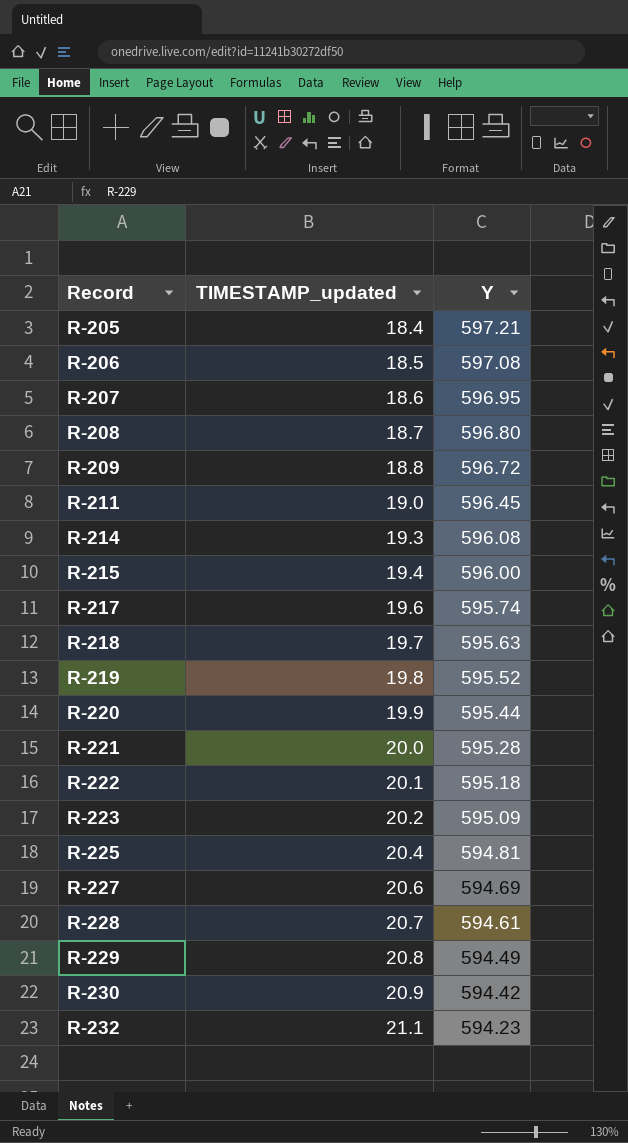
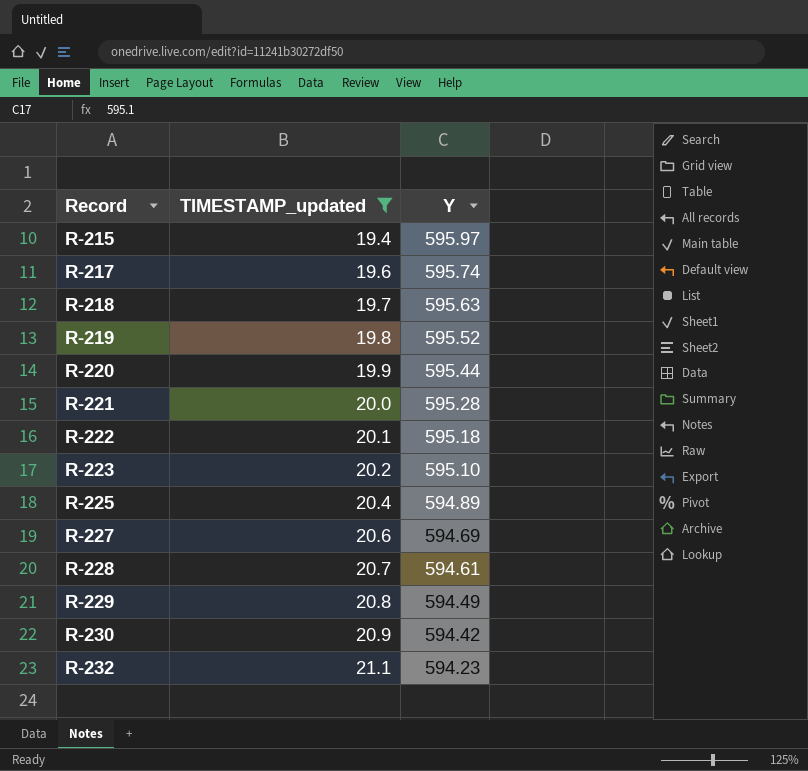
filter: none -> TIMESTAMP_updated >= 19.4
R-215 | Y: 596.00 -> 595.97
R-223 | Y: 595.09 -> 595.10
R-225 | Y: 594.81 -> 594.89

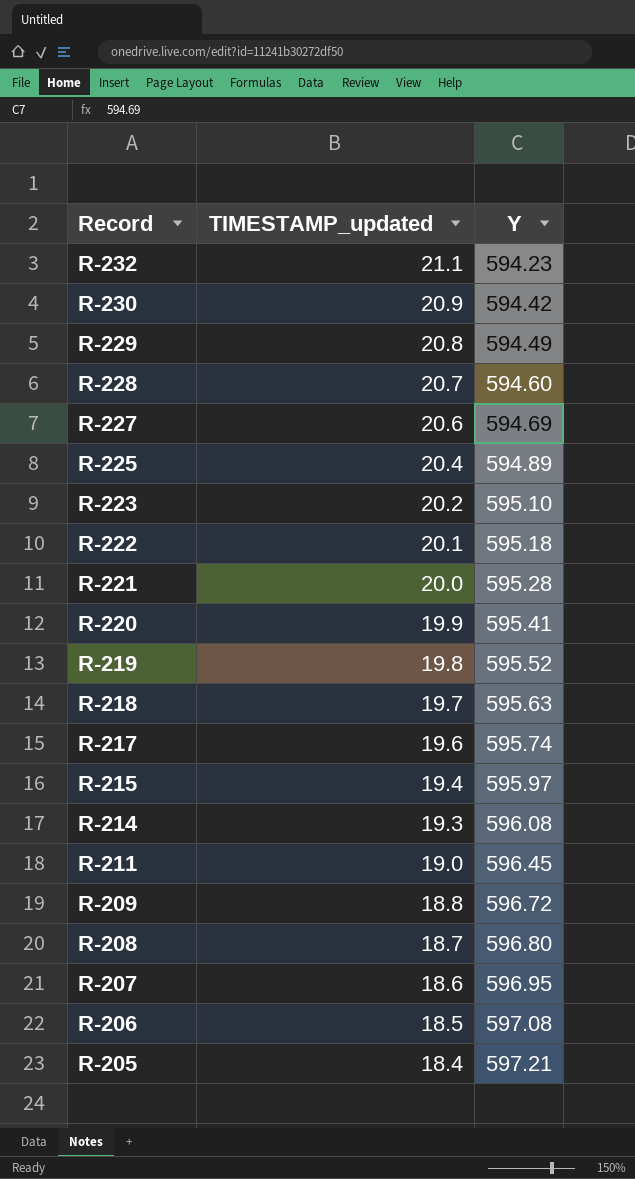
filter: TIMESTAMP_updated >= 19.4 -> none
row order: Record ascending -> Record descending
R-228 | Y: 594.61 -> 594.60
R-220 | Y: 595.44 -> 595.41

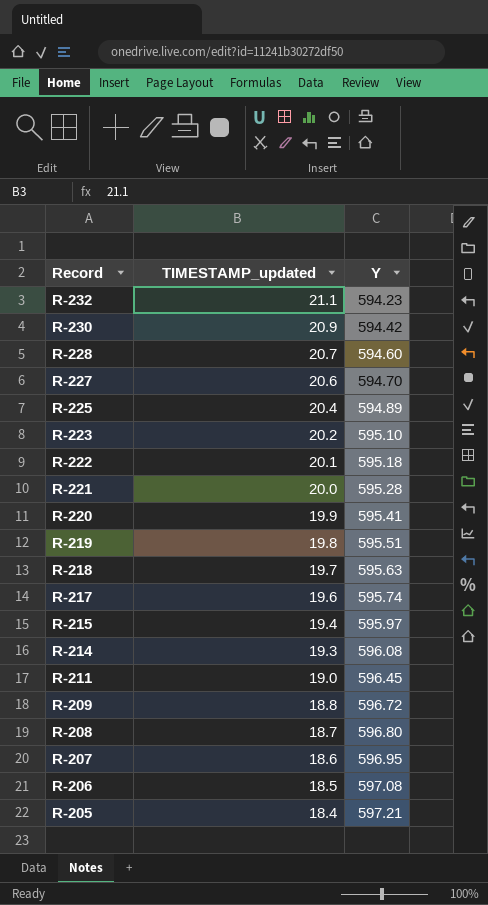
row R-229: 20.8 | 594.49 -> none
R-227 | Y: 594.69 -> 594.70
R-219 | Y: 595.52 -> 595.51

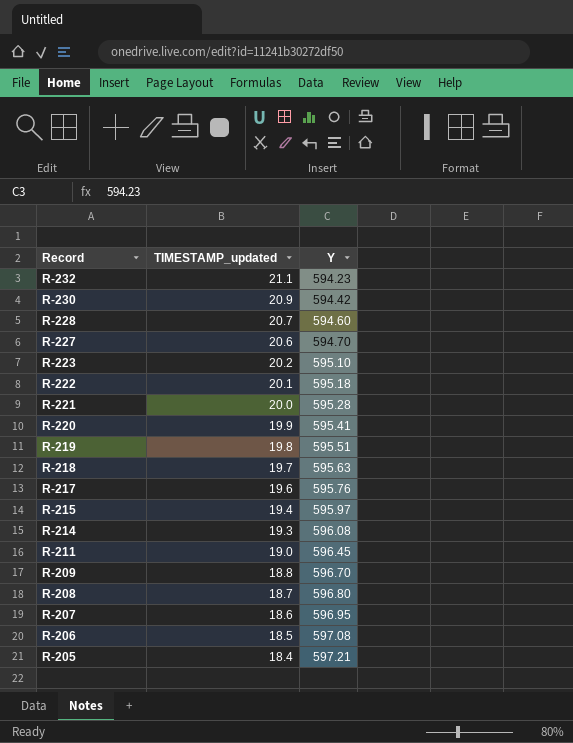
row R-225: 20.4 | 594.89 -> none
R-217 | Y: 595.74 -> 595.76
R-209 | Y: 596.72 -> 596.70

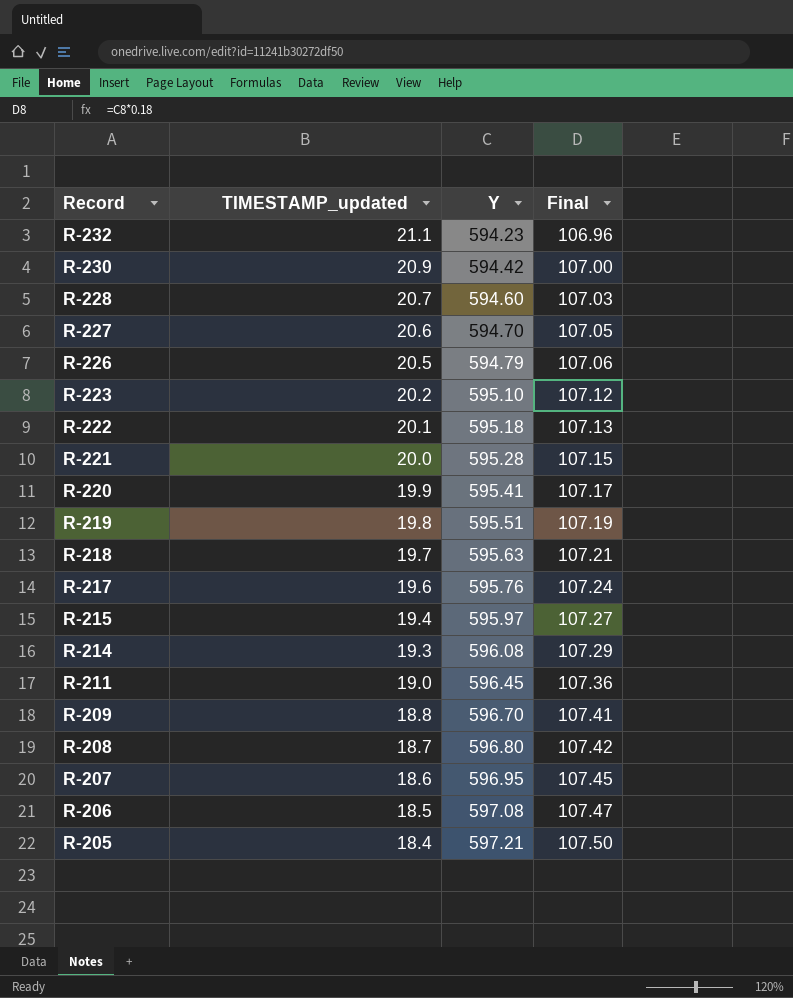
column Final | formula: none -> [Y] * 0.18
row R-226: none -> 20.5 | 594.79 | 107.06

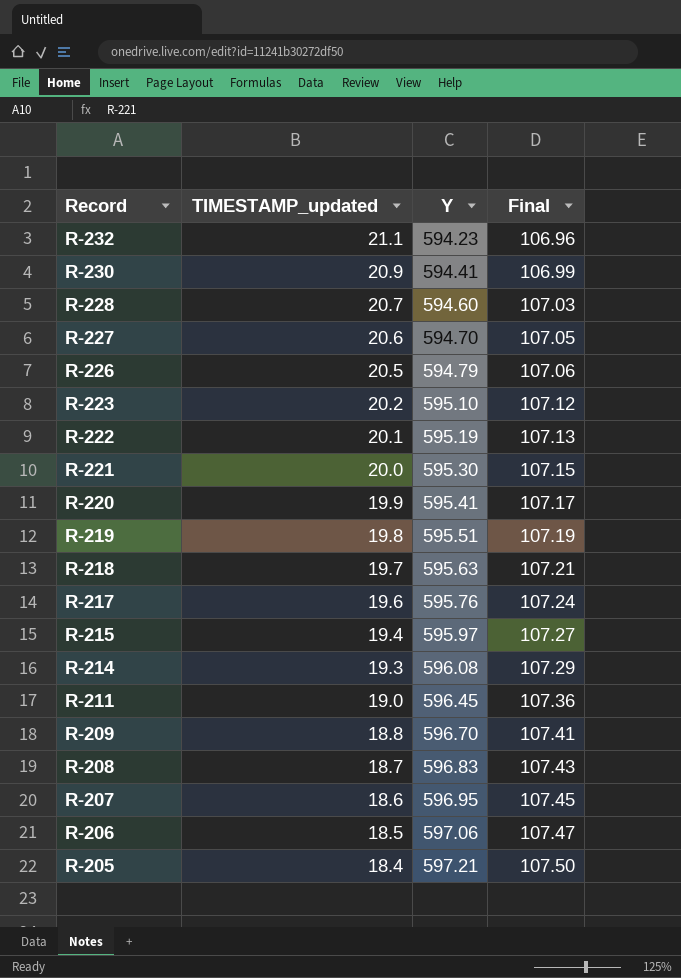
R-230 | Y: 594.42 -> 594.41
R-230 | Final: 107.00 -> 106.99
R-222 | Y: 595.18 -> 595.19
R-221 | Y: 595.28 -> 595.30
R-208 | Y: 596.80 -> 596.83
R-208 | Final: 107.42 -> 107.43
R-206 | Y: 597.08 -> 597.06

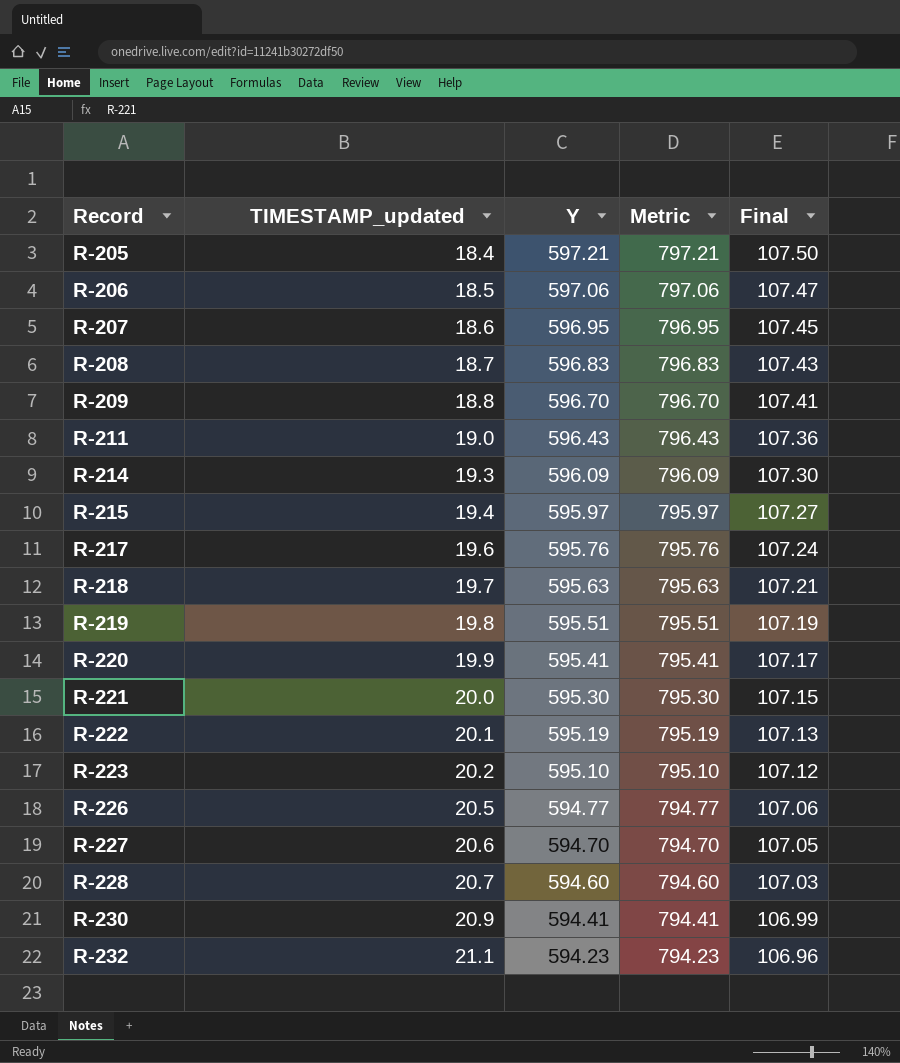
row order: Record descending -> Record ascending
column Metric | formula: none -> [Y] + 200
R-211 | Y: 596.45 -> 596.43
R-214 | Y: 596.08 -> 596.09
R-214 | Final: 107.29 -> 107.30
R-226 | Y: 594.79 -> 594.77

